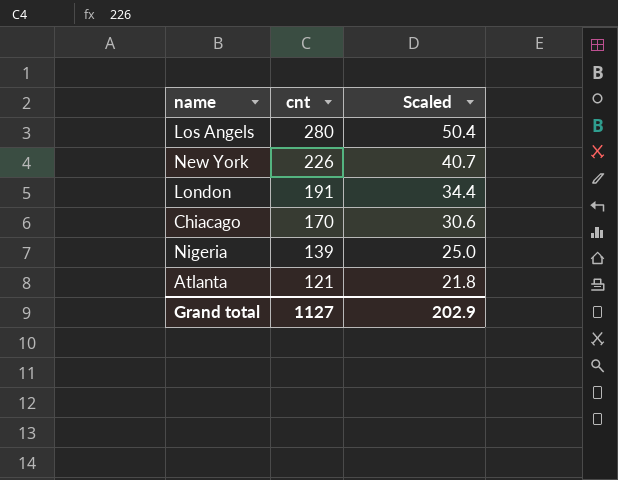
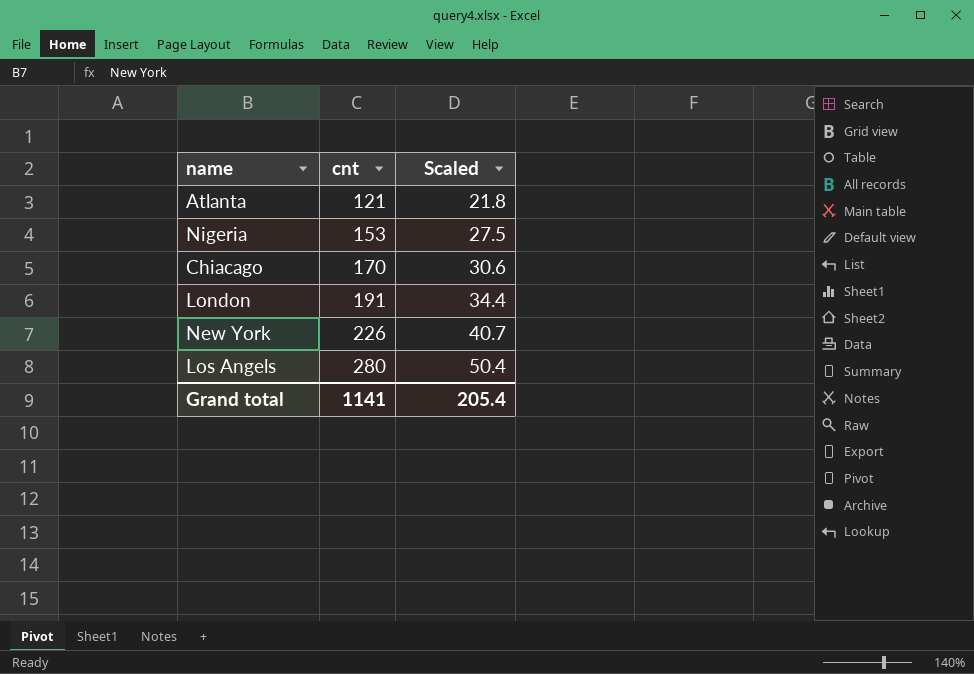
row order: cnt descending -> cnt ascending
Nigeria | cnt: 139 -> 153
Nigeria | Scaled: 25.0 -> 27.5
Grand total | cnt: 1127 -> 1141
Grand total | Scaled: 202.9 -> 205.4

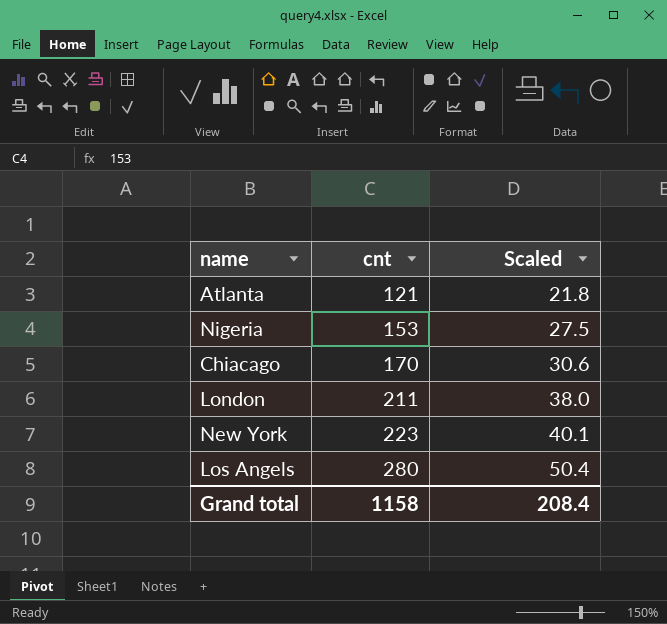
London | cnt: 191 -> 211
London | Scaled: 34.4 -> 38.0
New York | cnt: 226 -> 223
New York | Scaled: 40.7 -> 40.1
Grand total | cnt: 1141 -> 1158
Grand total | Scaled: 205.4 -> 208.4

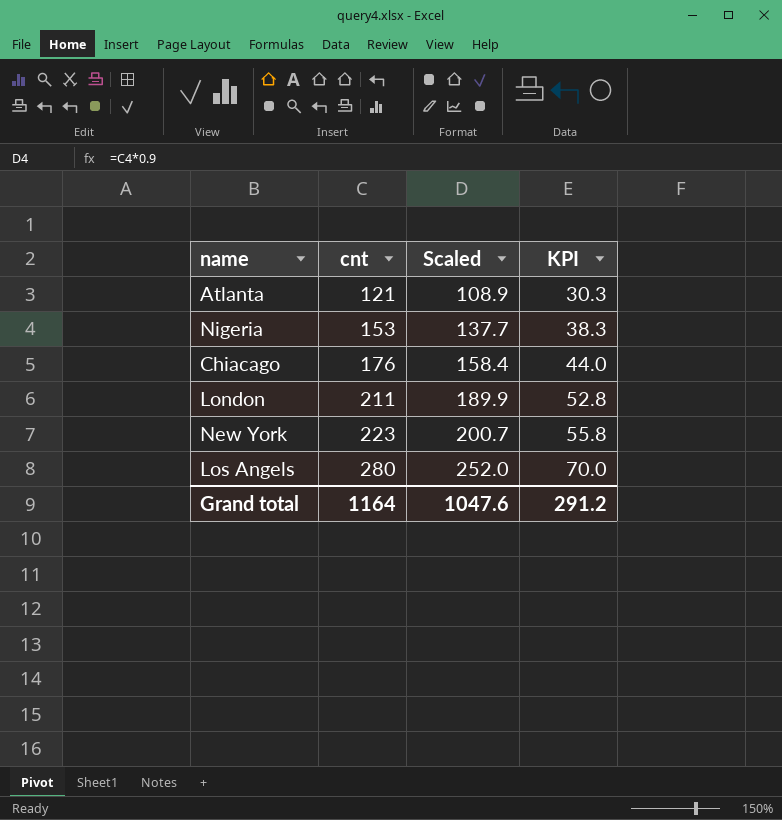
column Scaled | formula: [cnt] * 0.18 -> [cnt] * 0.9
column KPI | formula: none -> [cnt] * 0.25
Chiacago | cnt: 170 -> 176
Grand total | cnt: 1158 -> 1164
Grand total | Scaled: 208.4 -> 1047.6

